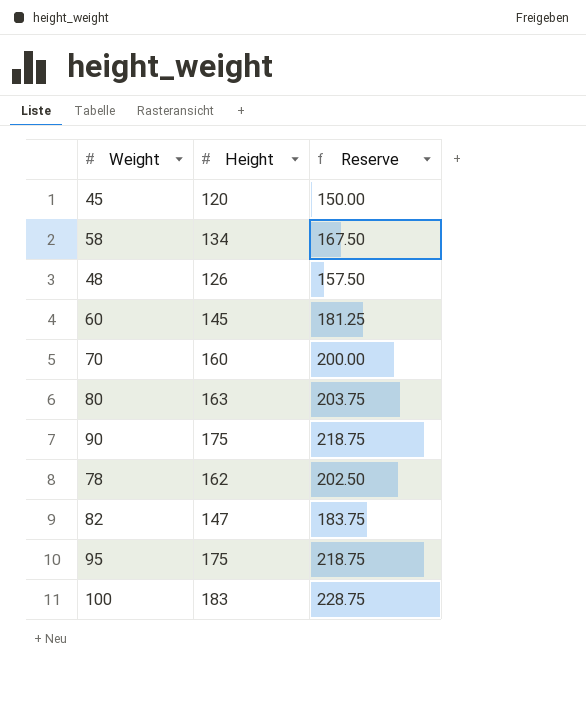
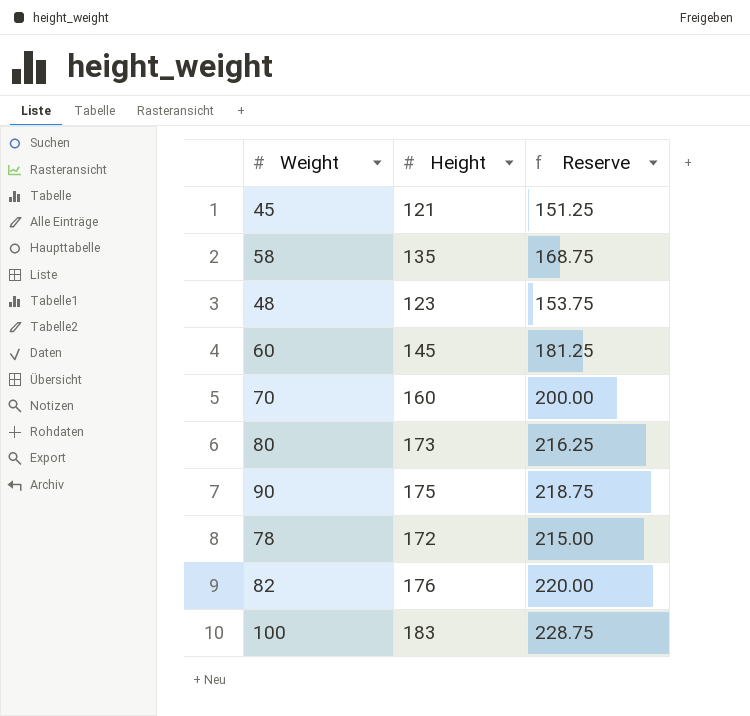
row 95: 175 | 218.75 -> none
45 | Height: 120 -> 121
45 | Reserve: 150.00 -> 151.25
58 | Height: 134 -> 135
58 | Reserve: 167.50 -> 168.75
48 | Height: 126 -> 123
48 | Reserve: 157.50 -> 153.75
80 | Height: 163 -> 173
80 | Reserve: 203.75 -> 216.25
78 | Height: 162 -> 172
78 | Reserve: 202.50 -> 215.00
82 | Height: 147 -> 176
82 | Reserve: 183.75 -> 220.00

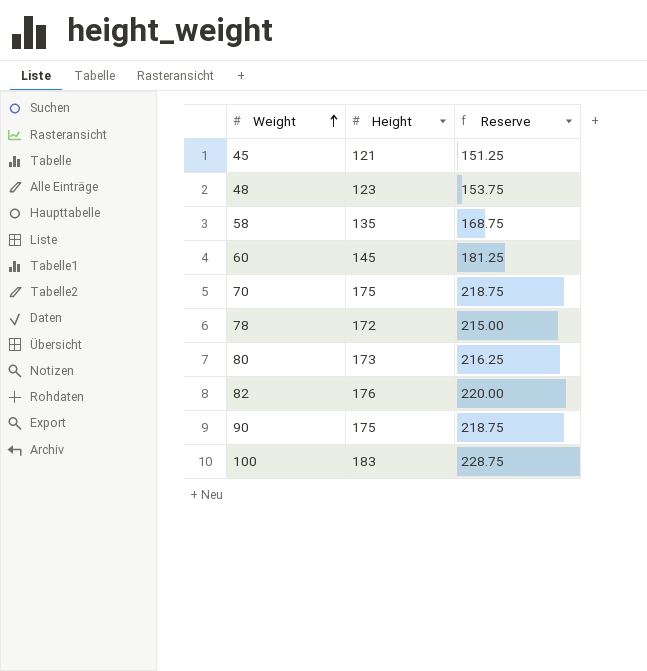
row order: none -> Weight ascending
70 | Height: 160 -> 175
70 | Reserve: 200.00 -> 218.75

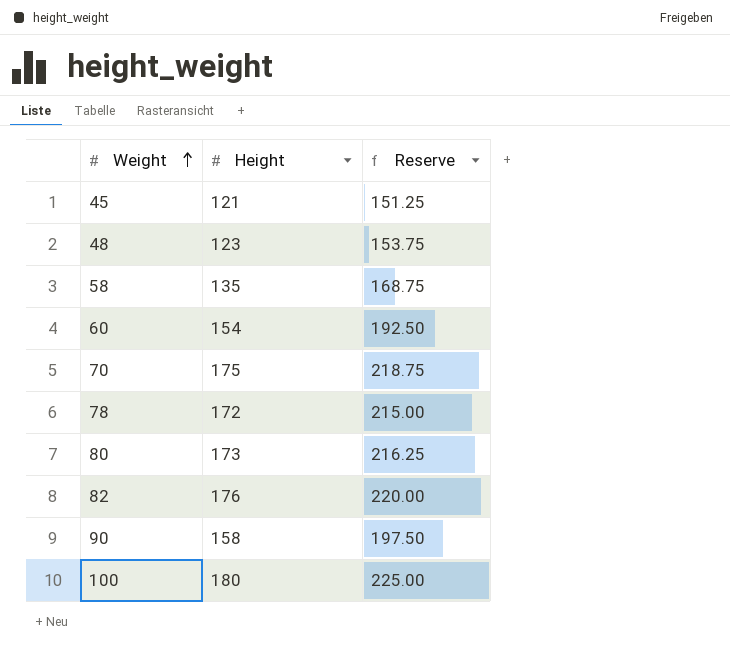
60 | Height: 145 -> 154
60 | Reserve: 181.25 -> 192.50
90 | Height: 175 -> 158
90 | Reserve: 218.75 -> 197.50
100 | Height: 183 -> 180
100 | Reserve: 228.75 -> 225.00

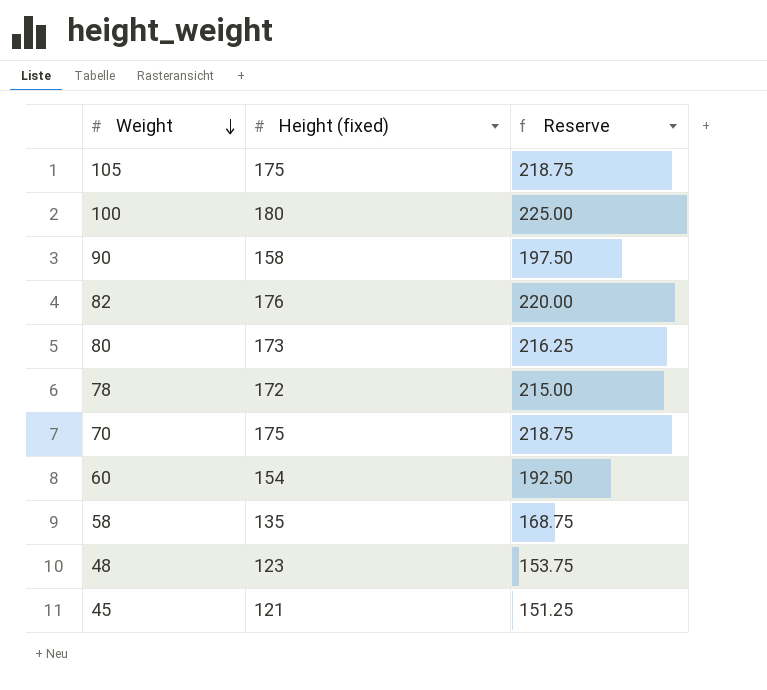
row order: Weight ascending -> Weight descending
column name: Height -> Height (fixed)
row 105: none -> 175 | 218.75

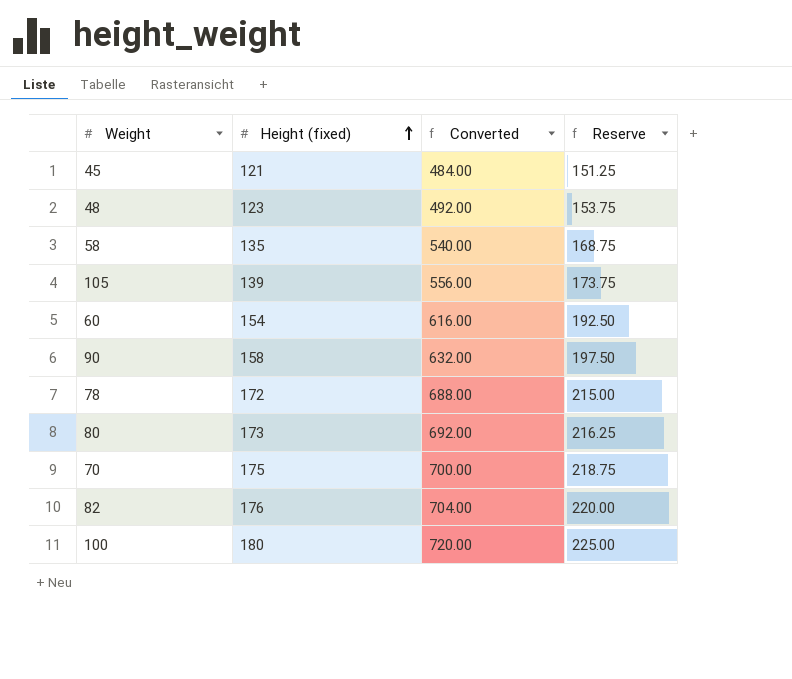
row order: Weight descending -> Height (fixed) ascending
column Converted | formula: none -> [Height (fixed)] * 4
105 | Height (fixed): 175 -> 139
105 | Reserve: 218.75 -> 173.75

